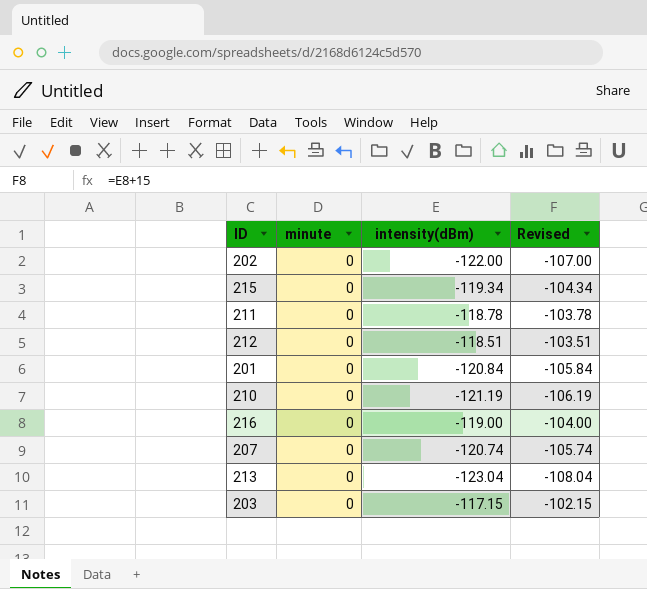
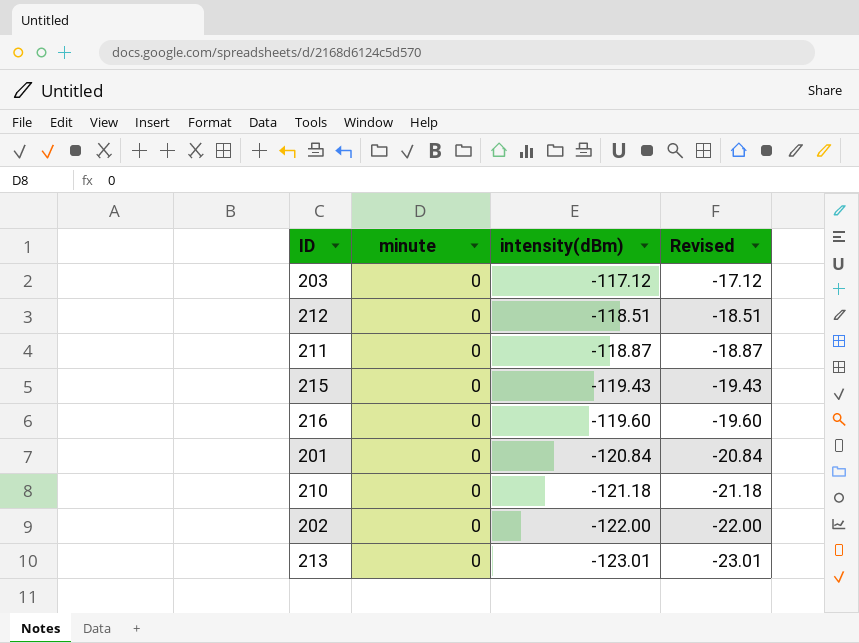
row order: none -> intensity(dBm) descending
column Revised | formula: [intensity(dBm)] + 15 -> [intensity(dBm)] + 100
row 207: 0 | -120.74 | -105.74 -> none
203 | intensity(dBm): -117.15 -> -117.12
211 | intensity(dBm): -118.78 -> -118.87
215 | intensity(dBm): -119.34 -> -119.43
216 | intensity(dBm): -119.00 -> -119.60
210 | intensity(dBm): -121.19 -> -121.18
213 | intensity(dBm): -123.04 -> -123.01

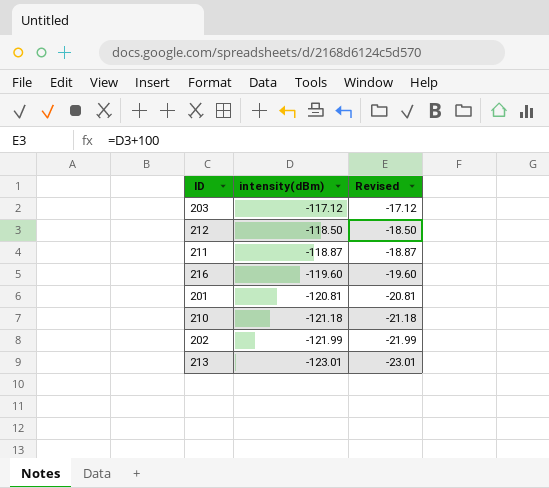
column minute | position: 2 -> none
row 215: 0 | -119.43 | -19.43 -> none
212 | intensity(dBm): -118.51 -> -118.50
212 | Revised: -18.51 -> -18.50
201 | intensity(dBm): -120.84 -> -120.81
201 | Revised: -20.84 -> -20.81
202 | intensity(dBm): -122.00 -> -121.99
202 | Revised: -22.00 -> -21.99

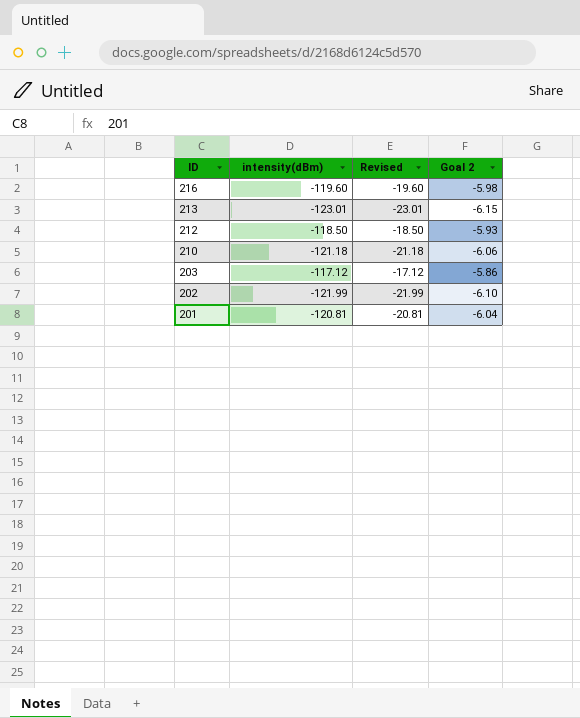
row order: intensity(dBm) descending -> ID descending
column Goal 2 | formula: none -> [intensity(dBm)] * 0.05
row 211: -118.87 | -18.87 -> none

